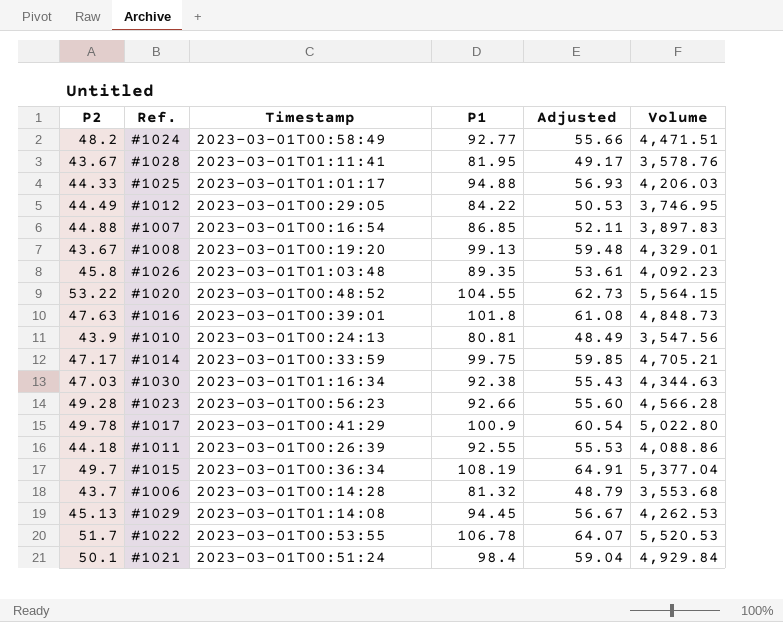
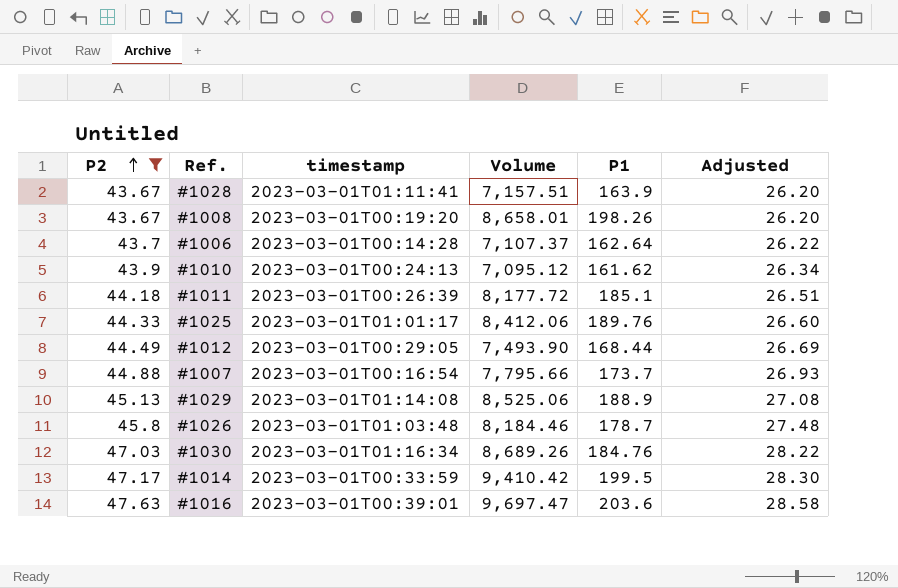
filter: none -> P2 <= 47.63
row order: none -> P2 ascending
column name: Timestamp -> timestamp
column Volume | position: 6 -> 4
column Adjusted | formula: [P1] * 0.6 -> [P2] * 0.6
#1028 | Volume: 3,578.76 -> 7,157.51
#1028 | P1: 81.95 -> 163.9
#1008 | Volume: 4,329.01 -> 8,658.01
#1008 | P1: 99.13 -> 198.26
#1006 | Volume: 3,553.68 -> 7,107.37
#1006 | P1: 81.32 -> 162.64
#1010 | Volume: 3,547.56 -> 7,095.12
#1010 | P1: 80.81 -> 161.62
#1011 | Volume: 4,088.86 -> 8,177.72
#1011 | P1: 92.55 -> 185.1
#1025 | Volume: 4,206.03 -> 8,412.06
#1025 | P1: 94.88 -> 189.76
#1012 | Volume: 3,746.95 -> 7,493.90
#1012 | P1: 84.22 -> 168.44
#1007 | Volume: 3,897.83 -> 7,795.66
#1007 | P1: 86.85 -> 173.7
#1029 | Volume: 4,262.53 -> 8,525.06
#1029 | P1: 94.45 -> 188.9
#1026 | Volume: 4,092.23 -> 8,184.46
#1026 | P1: 89.35 -> 178.7
#1030 | Volume: 4,344.63 -> 8,689.26
#1030 | P1: 92.38 -> 184.76
#1014 | Volume: 4,705.21 -> 9,410.42
#1014 | P1: 99.75 -> 199.5
#1016 | Volume: 4,848.73 -> 9,697.47
#1016 | P1: 101.8 -> 203.6

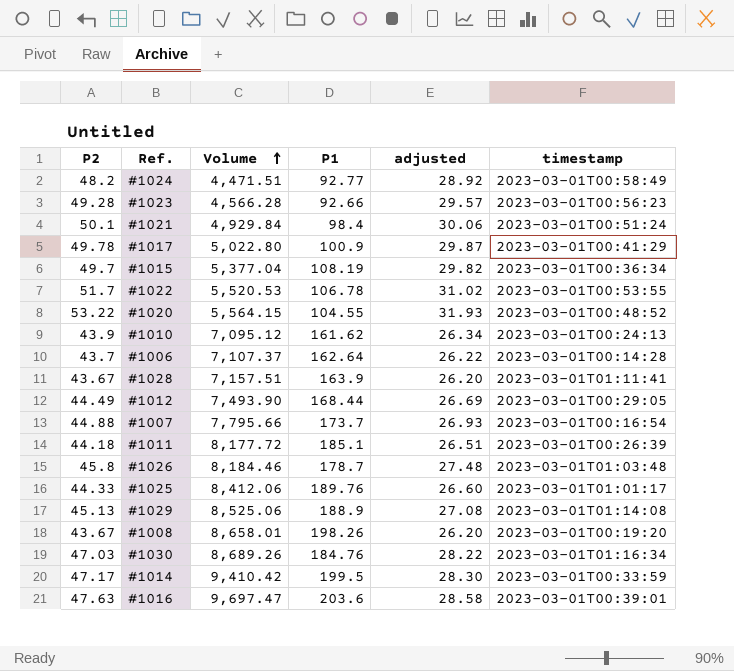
filter: P2 <= 47.63 -> none
row order: P2 ascending -> Volume ascending
column name: Adjusted -> adjusted
column timestamp | position: 3 -> 6

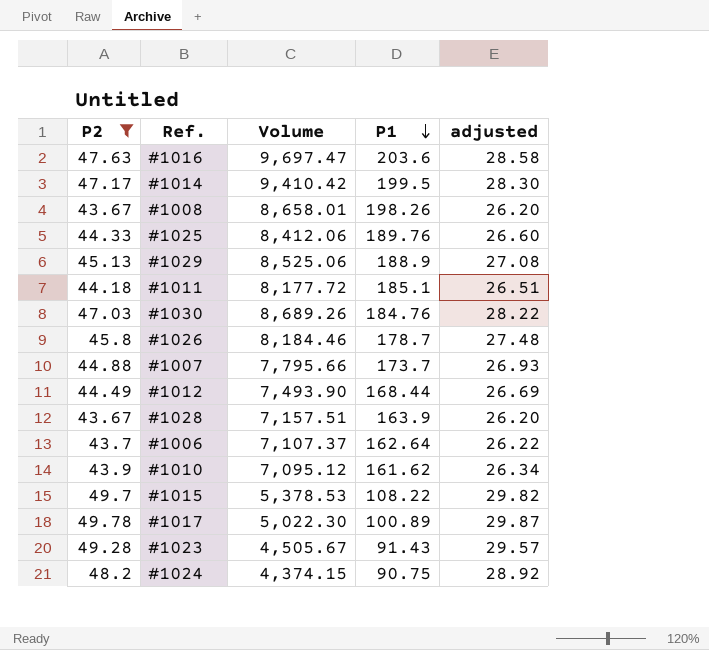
filter: none -> P2 <= 49.78
row order: Volume ascending -> P1 descending
column timestamp | position: 6 -> none
#1015 | Volume: 5,377.04 -> 5,378.53
#1015 | P1: 108.19 -> 108.22
#1017 | Volume: 5,022.80 -> 5,022.30
#1017 | P1: 100.9 -> 100.89
#1023 | Volume: 4,566.28 -> 4,505.67
#1023 | P1: 92.66 -> 91.43
#1024 | Volume: 4,471.51 -> 4,374.15
#1024 | P1: 92.77 -> 90.75

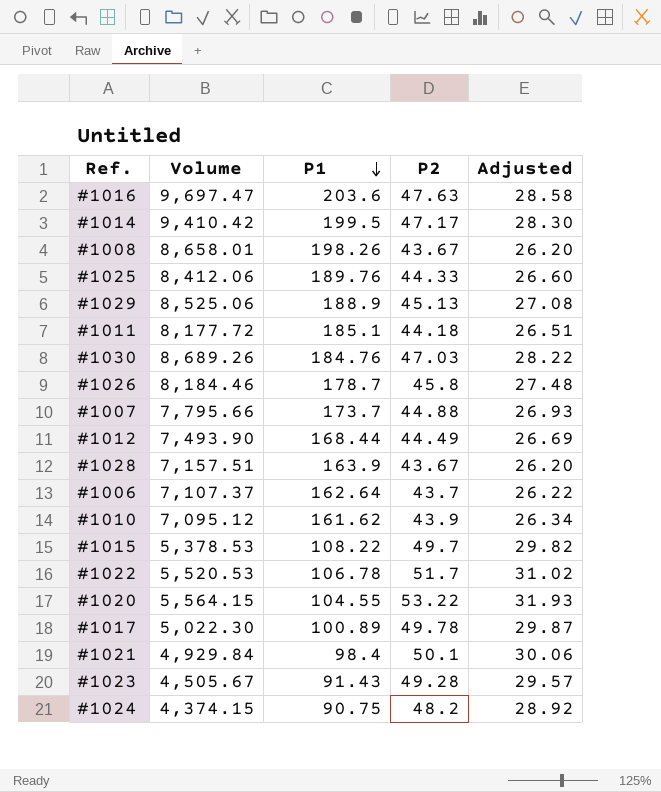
filter: P2 <= 49.78 -> none
column P2 | position: 1 -> 4
column name: adjusted -> Adjusted

